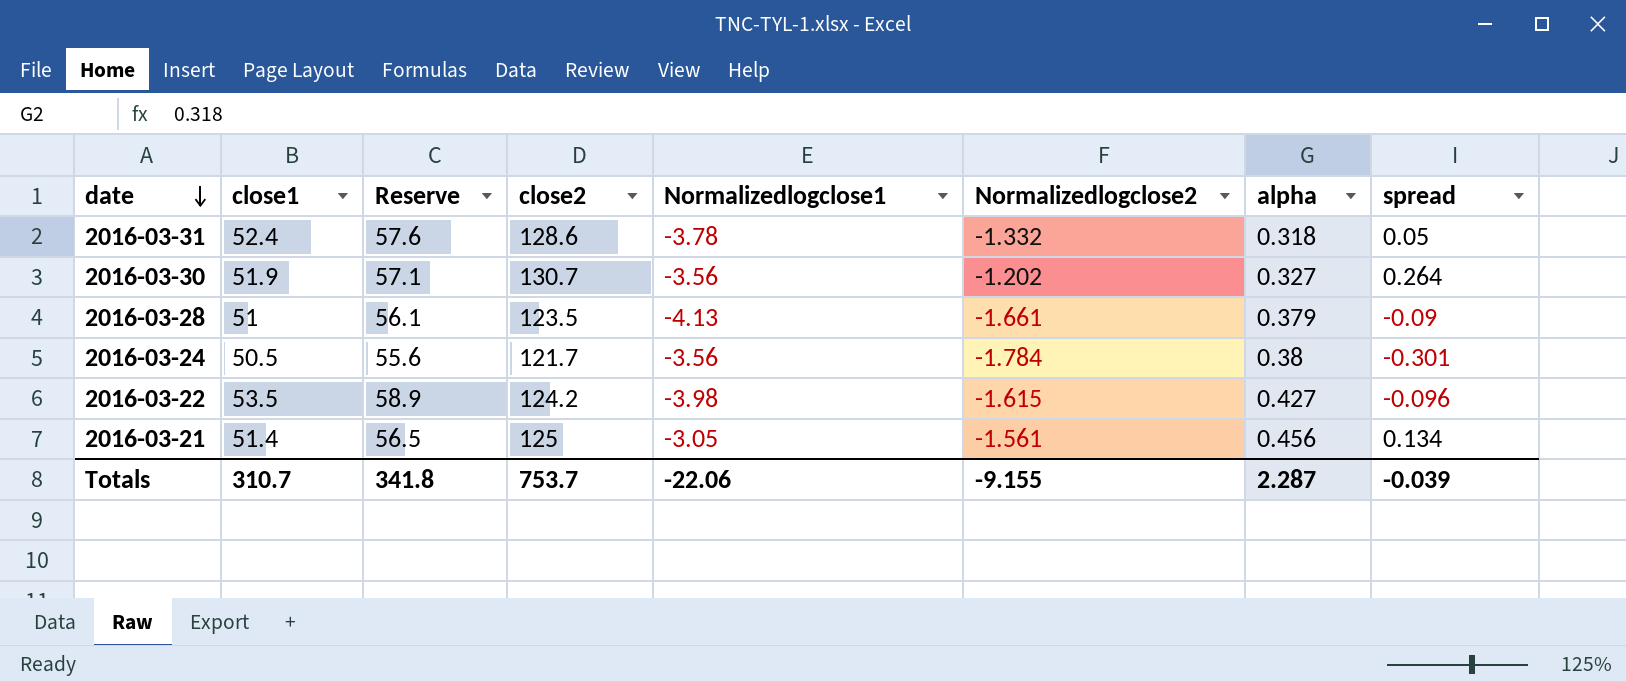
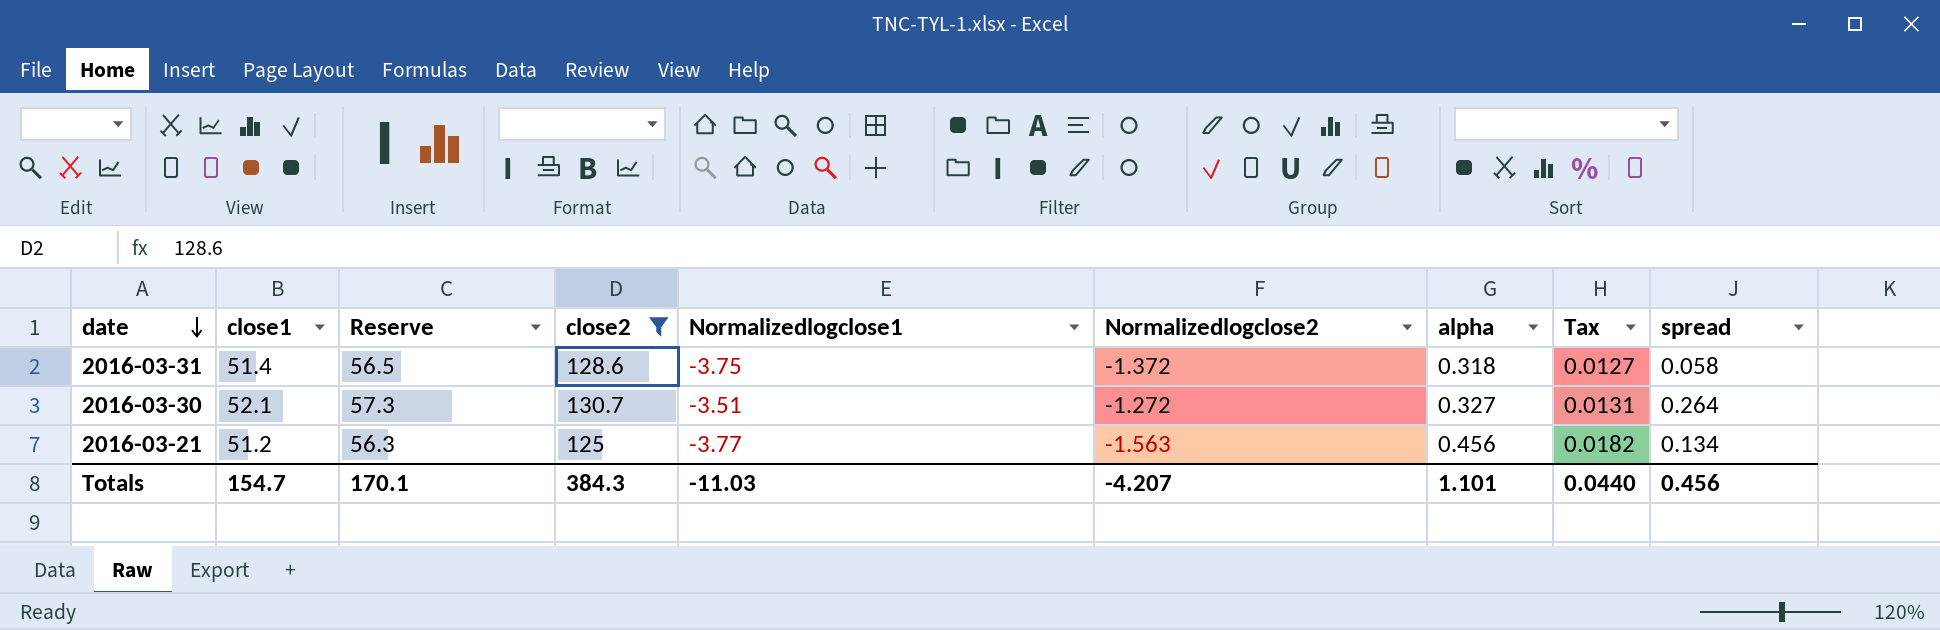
filter: none -> close2 >= 125
column Tax | formula: none -> [alpha] * 0.04
2016-03-31 | close1: 52.4 -> 51.4
2016-03-31 | Reserve: 57.6 -> 56.5
2016-03-31 | Normalizedlogclose1: -3.78 -> -3.75
2016-03-31 | Normalizedlogclose2: -1.332 -> -1.372
2016-03-31 | spread: 0.05 -> 0.058
2016-03-30 | close1: 51.9 -> 52.1
2016-03-30 | Reserve: 57.1 -> 57.3
2016-03-30 | Normalizedlogclose1: -3.56 -> -3.51
2016-03-30 | Normalizedlogclose2: -1.202 -> -1.272
2016-03-21 | close1: 51.4 -> 51.2
2016-03-21 | Reserve: 56.5 -> 56.3
2016-03-21 | Normalizedlogclose1: -3.05 -> -3.77
2016-03-21 | Normalizedlogclose2: -1.561 -> -1.563
Totals | close1: 310.7 -> 154.7
Totals | Reserve: 341.8 -> 170.1
Totals | close2: 753.7 -> 384.3
Totals | Normalizedlogclose1: -22.06 -> -11.03
Totals | Normalizedlogclose2: -9.155 -> -4.207
Totals | alpha: 2.287 -> 1.101
Totals | spread: -0.039 -> 0.456

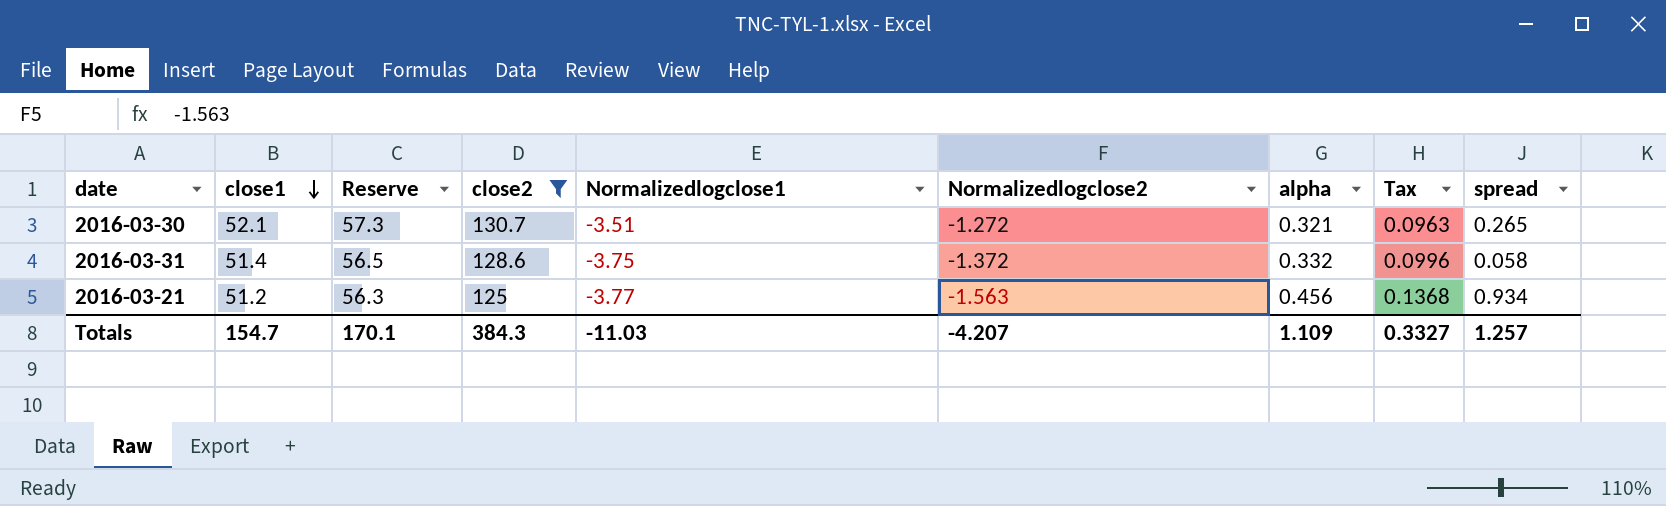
row order: date descending -> close1 descending
column Tax | formula: [alpha] * 0.04 -> [alpha] * 0.3
2016-03-30 | alpha: 0.327 -> 0.321
2016-03-30 | spread: 0.264 -> 0.265
2016-03-31 | alpha: 0.318 -> 0.332
2016-03-21 | spread: 0.134 -> 0.934
Totals | alpha: 1.101 -> 1.109
Totals | Tax: 0.0440 -> 0.3327
Totals | spread: 0.456 -> 1.257

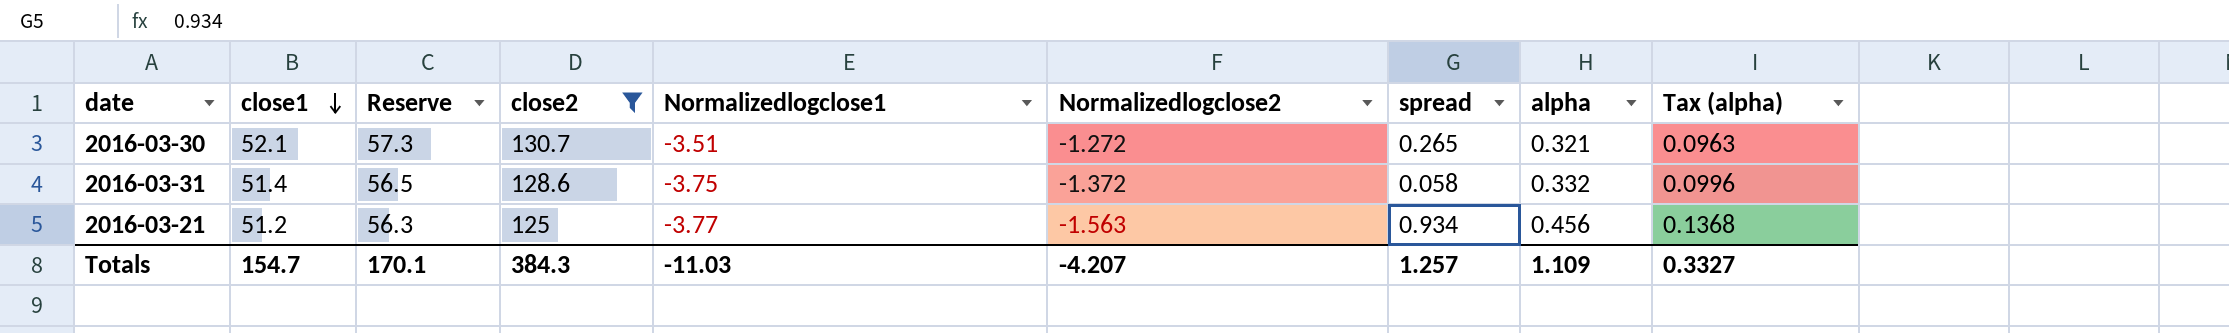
column spread | position: 9 -> 7
column name: Tax -> Tax (alpha)

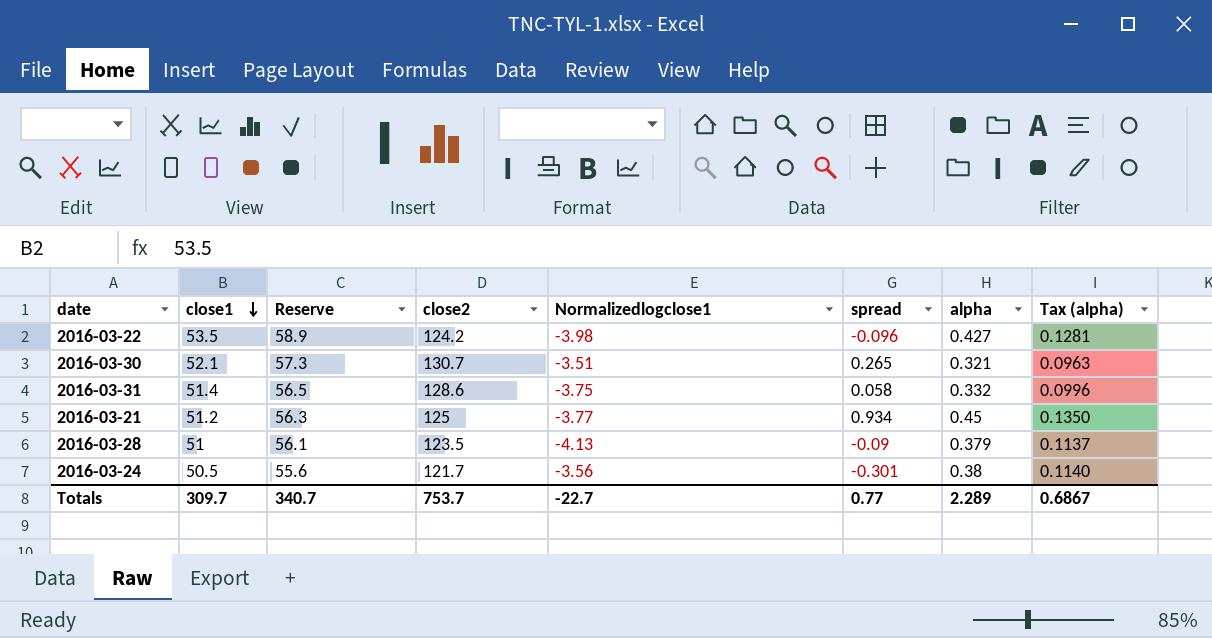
filter: close2 >= 125 -> none
column Normalizedlogclose2 | position: 6 -> none
2016-03-21 | alpha: 0.456 -> 0.45
2016-03-21 | Tax (alpha): 0.1368 -> 0.1350
Totals | close1: 154.7 -> 309.7
Totals | Reserve: 170.1 -> 340.7
Totals | close2: 384.3 -> 753.7
Totals | Normalizedlogclose1: -11.03 -> -22.7
Totals | spread: 1.257 -> 0.77
Totals | alpha: 1.109 -> 2.289
Totals | Tax (alpha): 0.3327 -> 0.6867

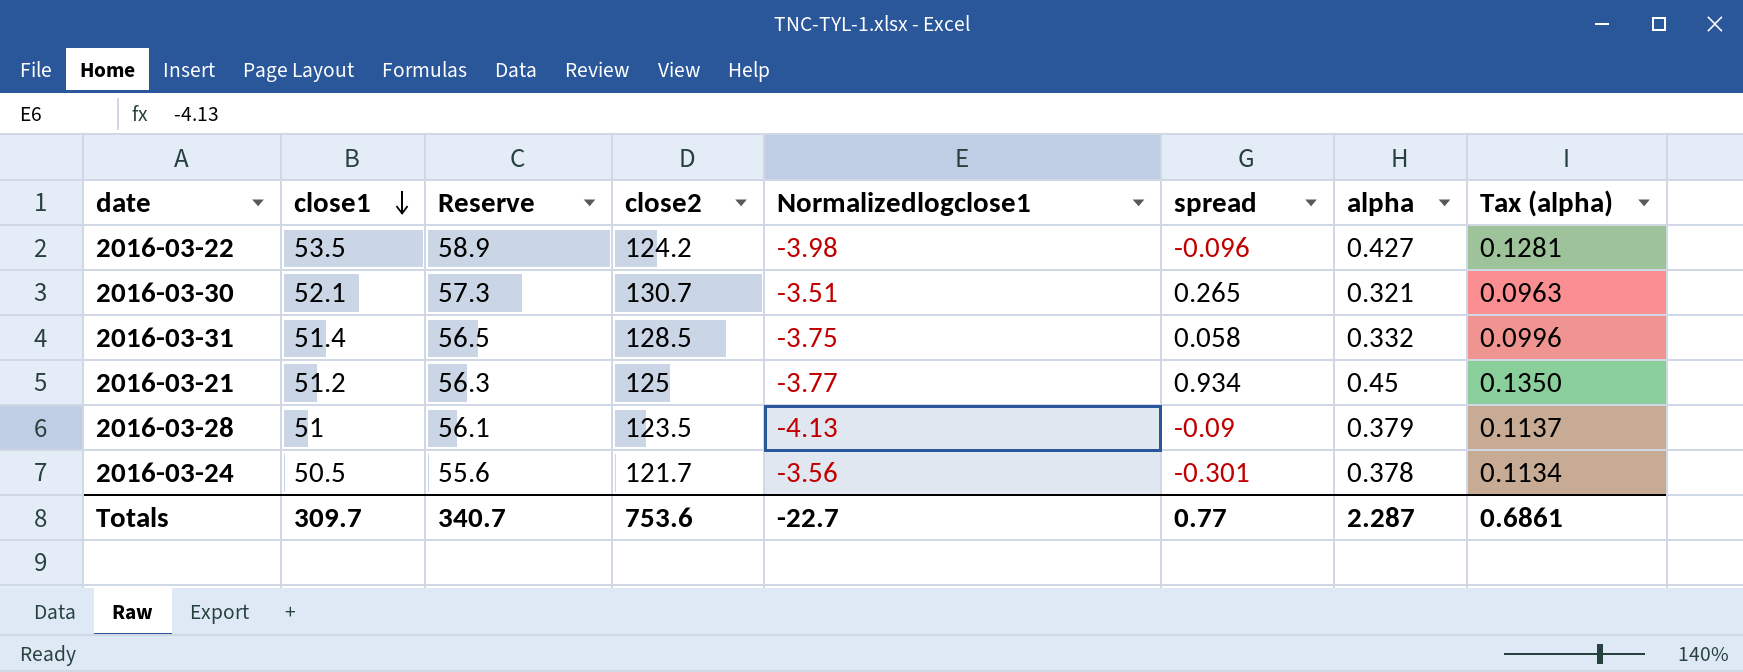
2016-03-31 | close2: 128.6 -> 128.5
2016-03-24 | alpha: 0.38 -> 0.378
2016-03-24 | Tax (alpha): 0.1140 -> 0.1134
Totals | close2: 753.7 -> 753.6
Totals | alpha: 2.289 -> 2.287
Totals | Tax (alpha): 0.6867 -> 0.6861

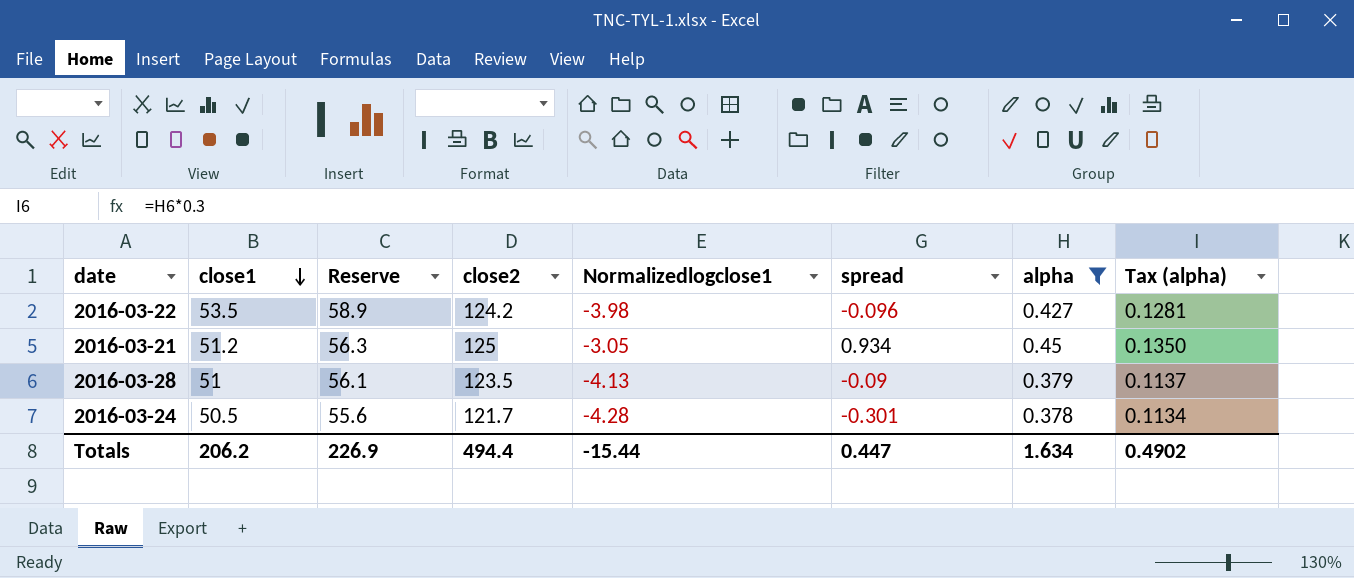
filter: none -> alpha >= 0.378
2016-03-21 | Normalizedlogclose1: -3.77 -> -3.05
2016-03-24 | Normalizedlogclose1: -3.56 -> -4.28
Totals | close1: 309.7 -> 206.2
Totals | Reserve: 340.7 -> 226.9
Totals | close2: 753.6 -> 494.4
Totals | Normalizedlogclose1: -22.7 -> -15.44
Totals | spread: 0.77 -> 0.447
Totals | alpha: 2.287 -> 1.634
Totals | Tax (alpha): 0.6861 -> 0.4902

